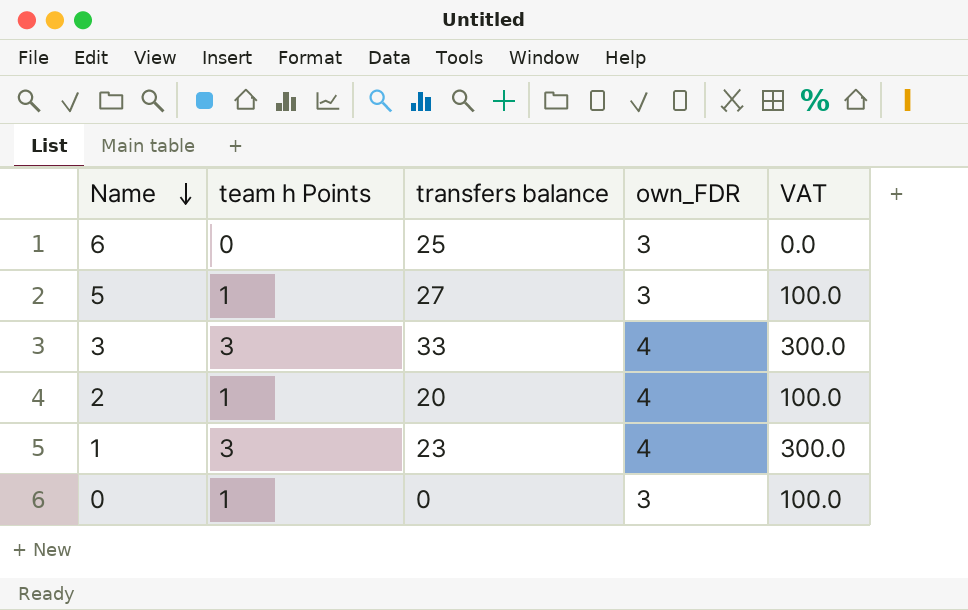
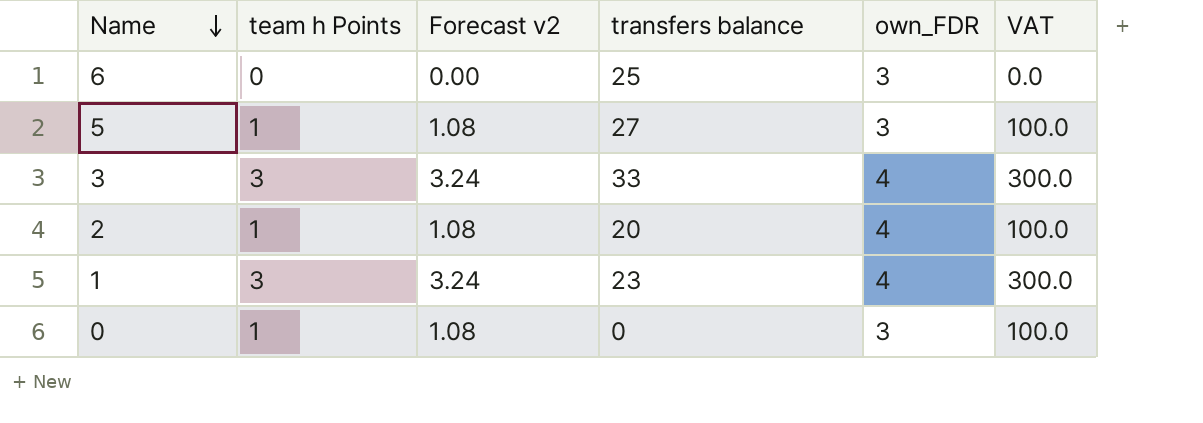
column Forecast v2 | formula: none -> [team h Points] * 1.08

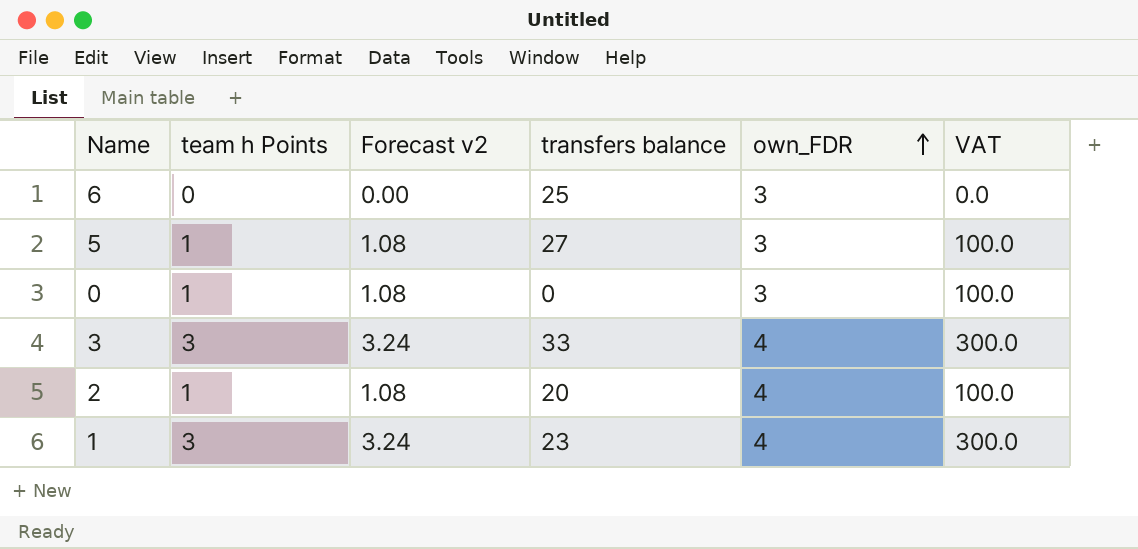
row order: Name descending -> own_FDR ascending

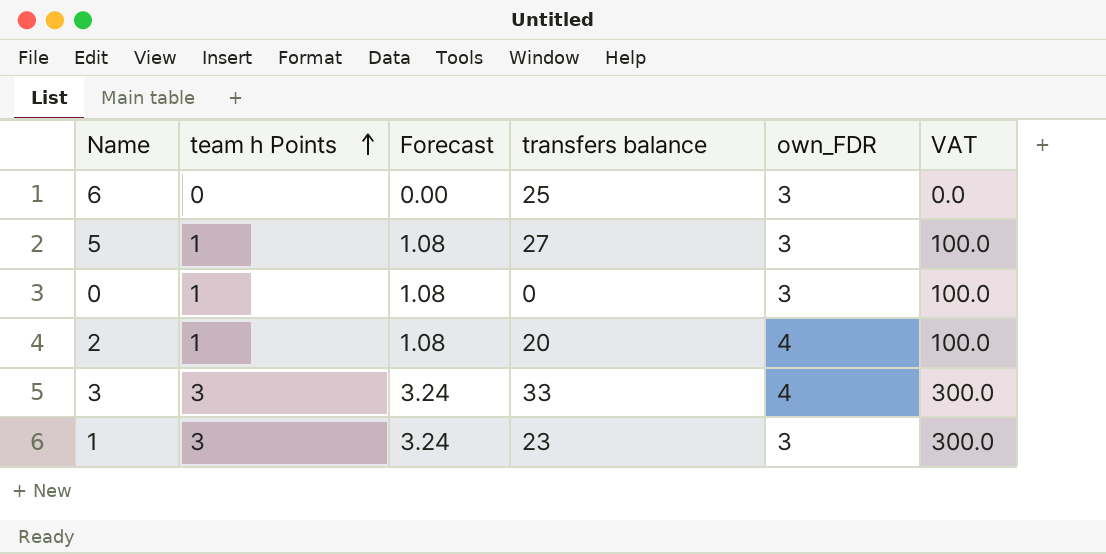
row order: own_FDR ascending -> team h Points ascending
column name: Forecast v2 -> Forecast
1 | own_FDR: 4 -> 3

